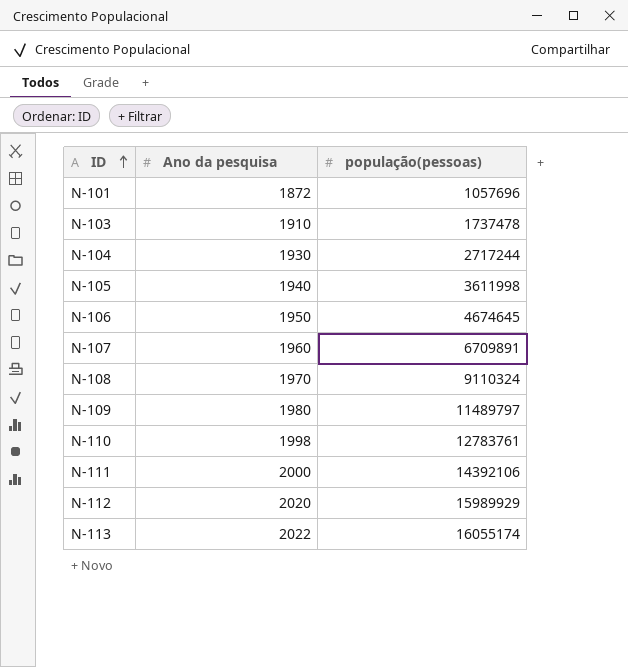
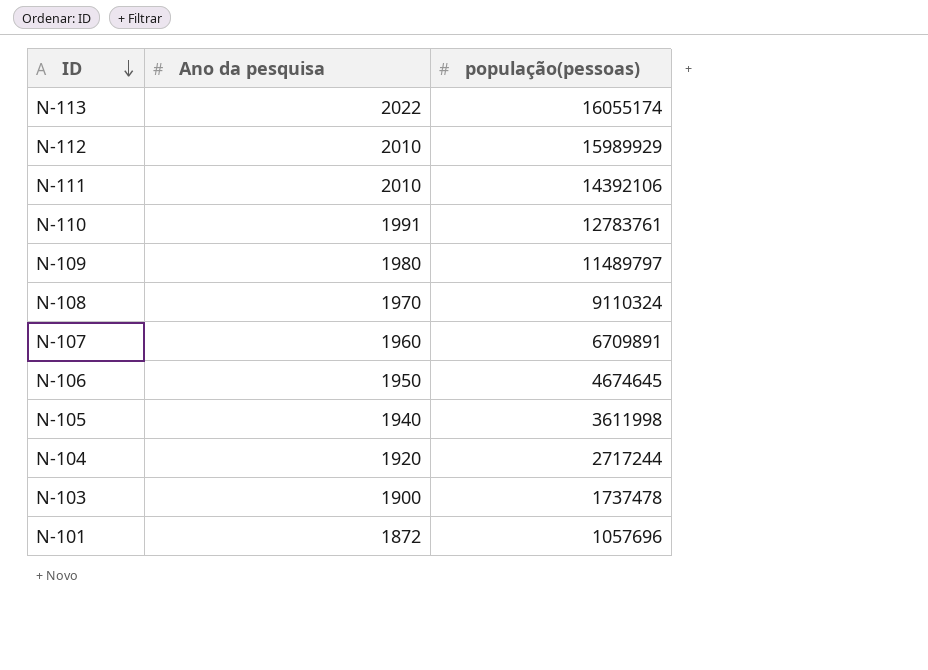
row order: ID ascending -> ID descending
N-112 | Ano da pesquisa: 2020 -> 2010
N-111 | Ano da pesquisa: 2000 -> 2010
N-110 | Ano da pesquisa: 1998 -> 1991
N-104 | Ano da pesquisa: 1930 -> 1920
N-103 | Ano da pesquisa: 1910 -> 1900

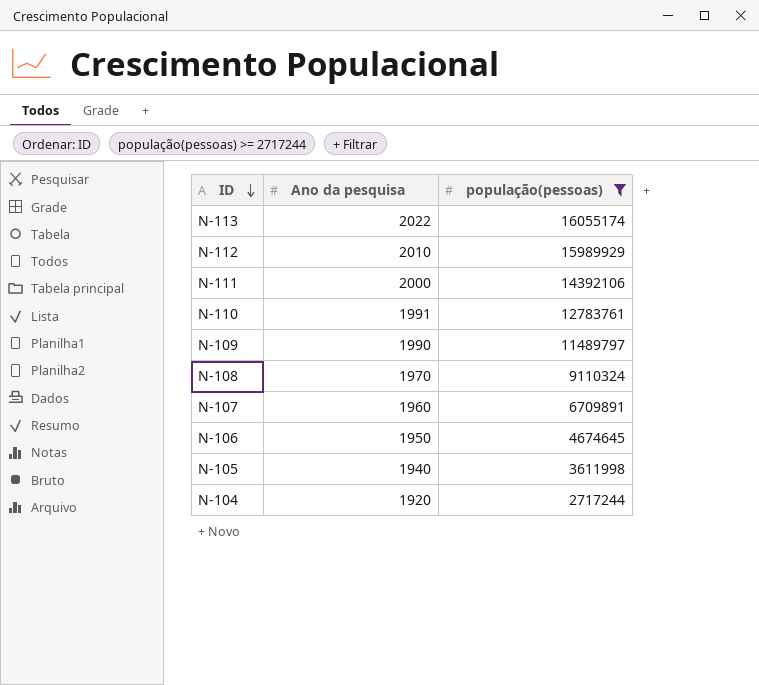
filter: none -> população(pessoas) >= 2717244
N-111 | Ano da pesquisa: 2010 -> 2000
N-109 | Ano da pesquisa: 1980 -> 1990

